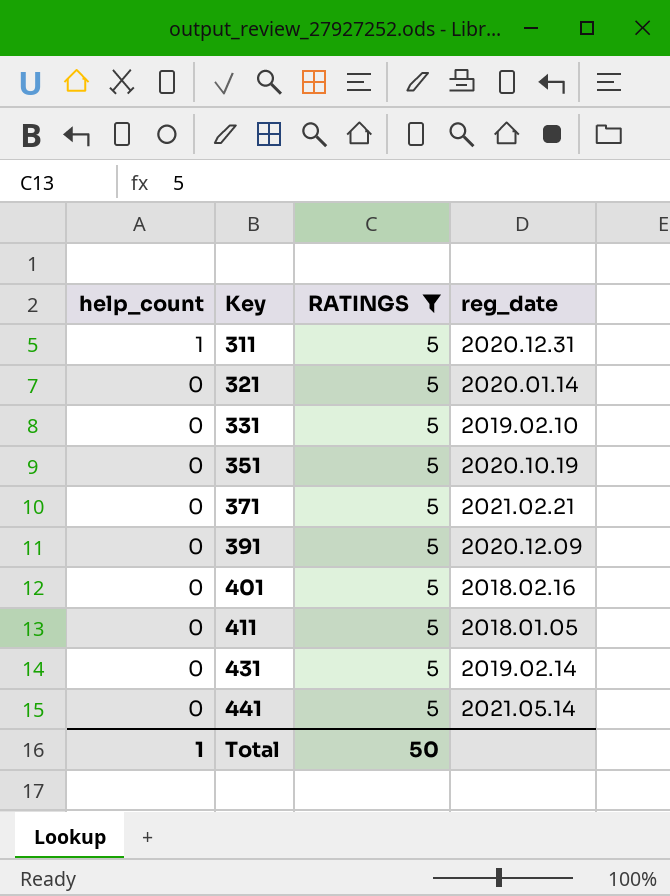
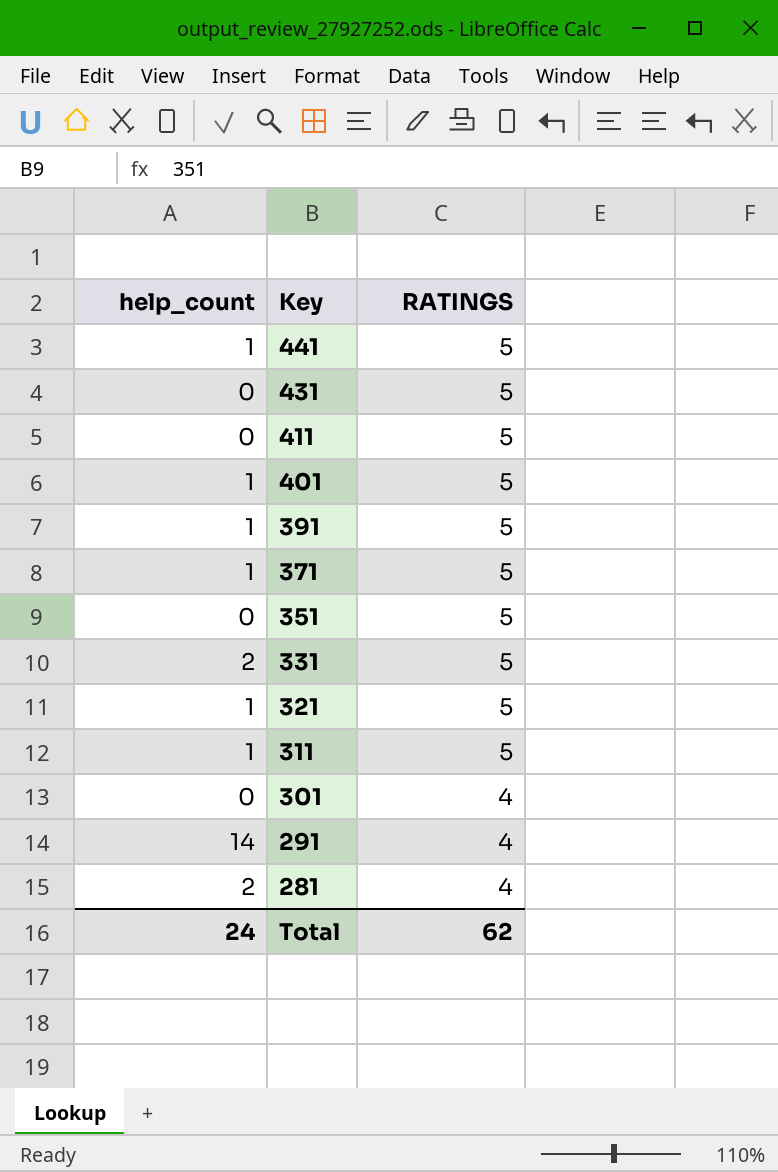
filter: RATINGS = 5 -> none
row order: help_count descending -> Key descending
column reg_date | position: 4 -> none
441 | help_count: 0 -> 1
401 | help_count: 0 -> 1
391 | help_count: 0 -> 1
371 | help_count: 0 -> 1
331 | help_count: 0 -> 2
321 | help_count: 0 -> 1
Total | help_count: 1 -> 24
Total | RATINGS: 50 -> 62

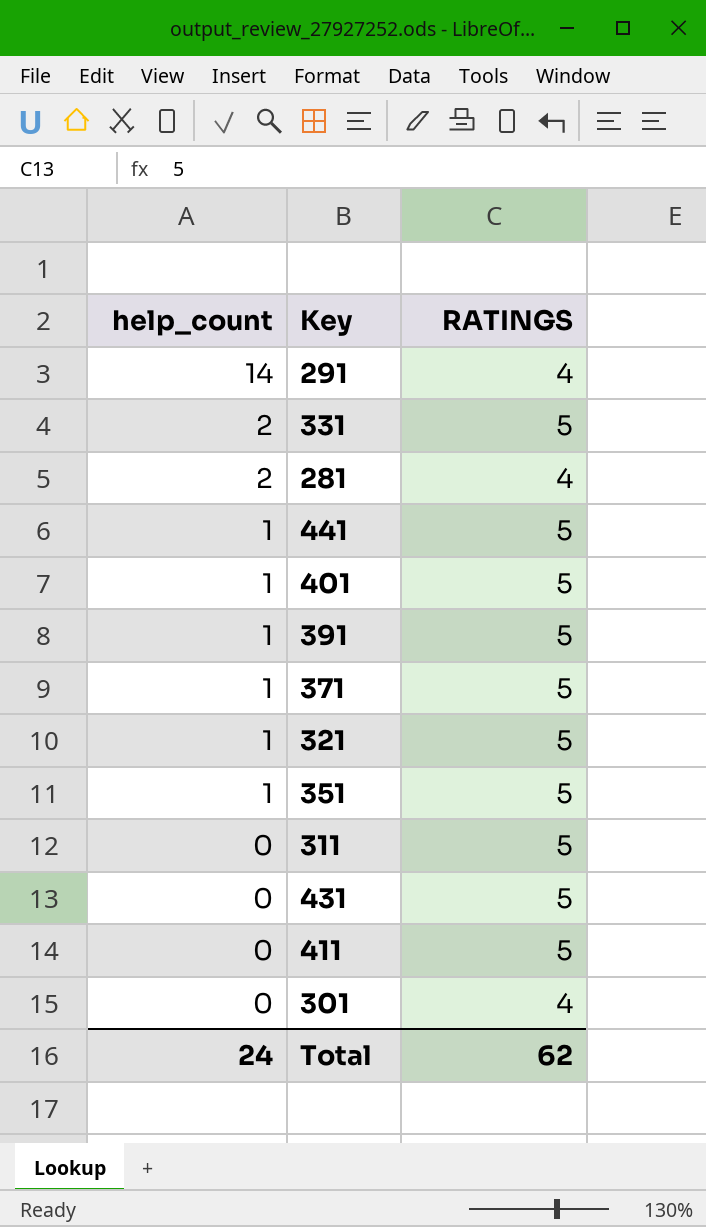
row order: Key descending -> help_count descending
351 | help_count: 0 -> 1
311 | help_count: 1 -> 0

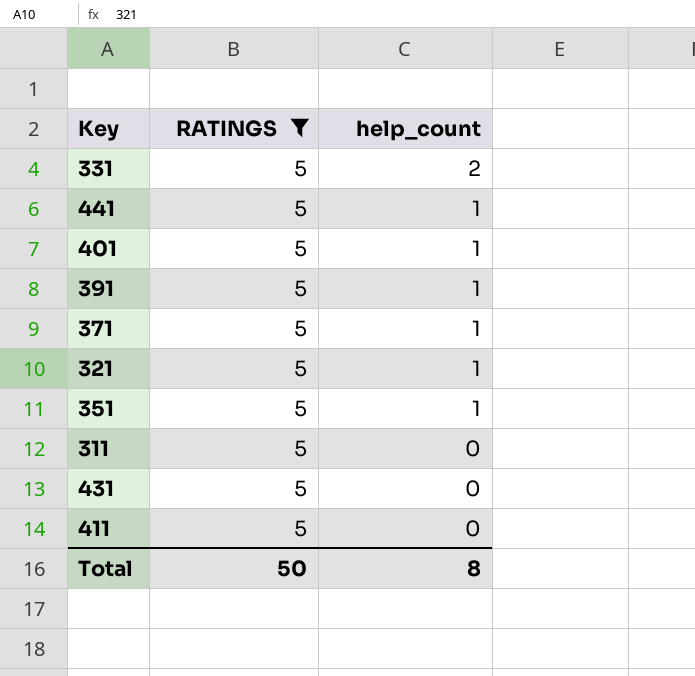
filter: none -> RATINGS = 5
column help_count | position: 1 -> 3
Total | RATINGS: 62 -> 50
Total | help_count: 24 -> 8

